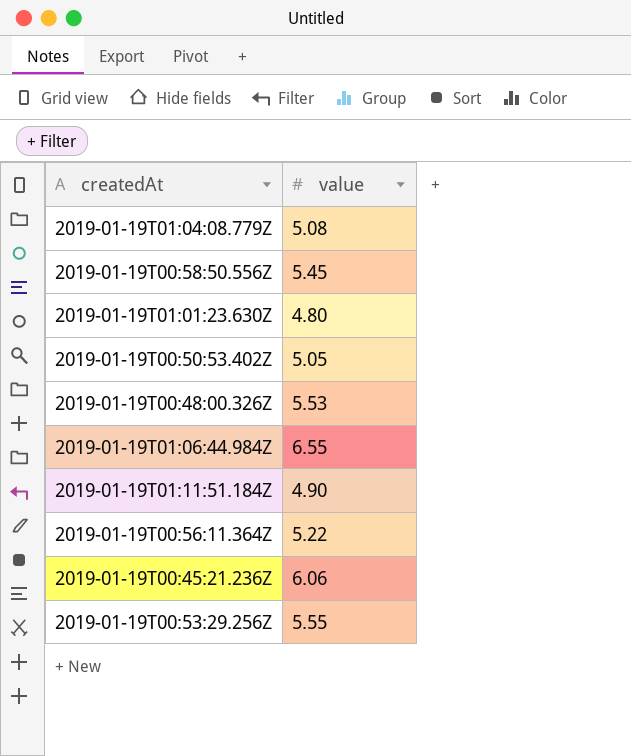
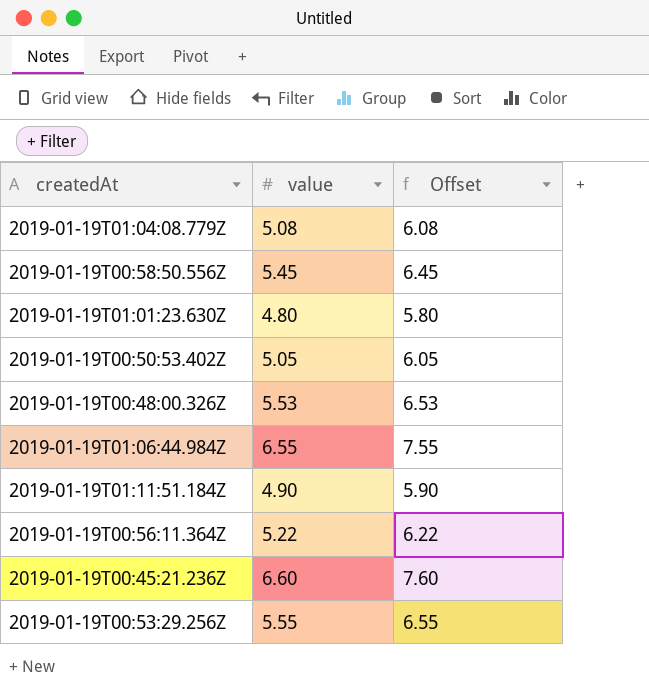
column Offset | formula: none -> [value] + 1
2019-01-19T00:45:21.236Z | value: 6.06 -> 6.60

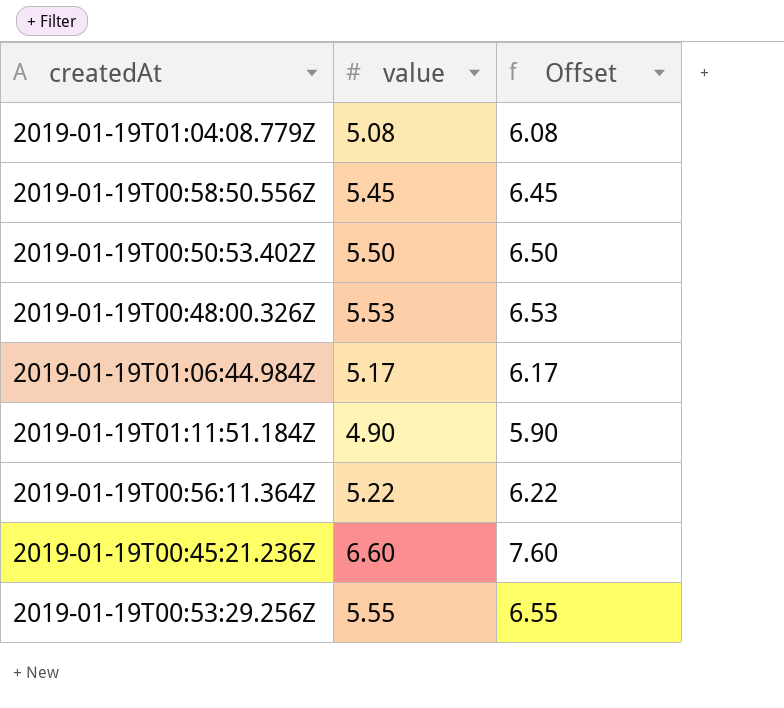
row 2019-01-19T01:01:23.630Z: 4.80 | 5.80 -> none
2019-01-19T00:50:53.402Z | value: 5.05 -> 5.50
2019-01-19T00:50:53.402Z | Offset: 6.05 -> 6.50
2019-01-19T01:06:44.984Z | value: 6.55 -> 5.17
2019-01-19T01:06:44.984Z | Offset: 7.55 -> 6.17

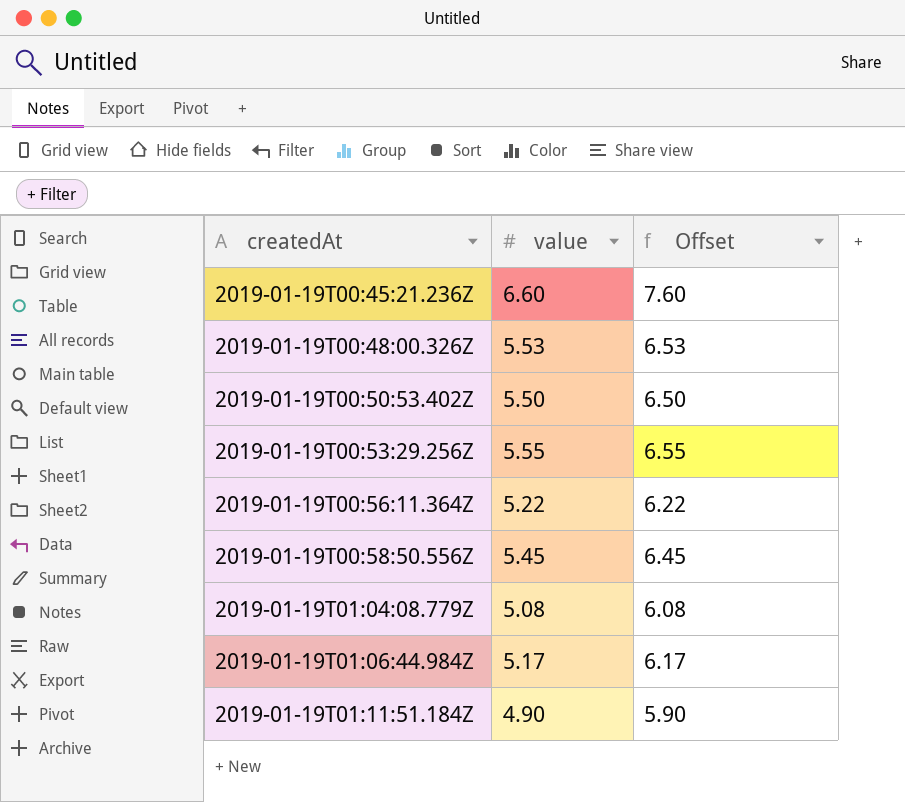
row order: none -> createdAt ascending

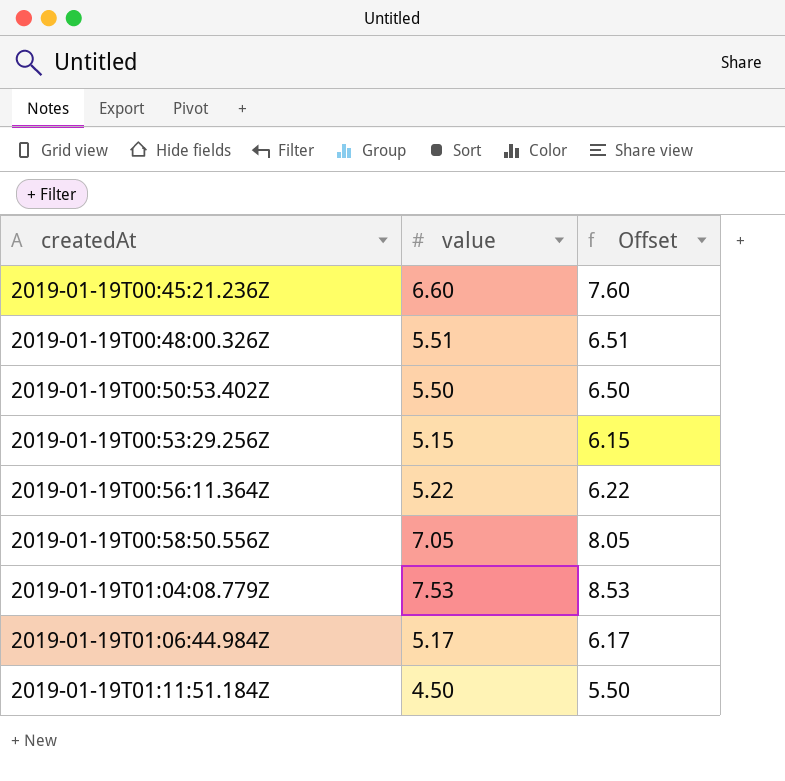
2019-01-19T00:48:00.326Z | value: 5.53 -> 5.51
2019-01-19T00:48:00.326Z | Offset: 6.53 -> 6.51
2019-01-19T00:53:29.256Z | value: 5.55 -> 5.15
2019-01-19T00:53:29.256Z | Offset: 6.55 -> 6.15
2019-01-19T00:58:50.556Z | value: 5.45 -> 7.05
2019-01-19T00:58:50.556Z | Offset: 6.45 -> 8.05
2019-01-19T01:04:08.779Z | value: 5.08 -> 7.53
2019-01-19T01:04:08.779Z | Offset: 6.08 -> 8.53
2019-01-19T01:11:51.184Z | value: 4.90 -> 4.50
2019-01-19T01:11:51.184Z | Offset: 5.90 -> 5.50

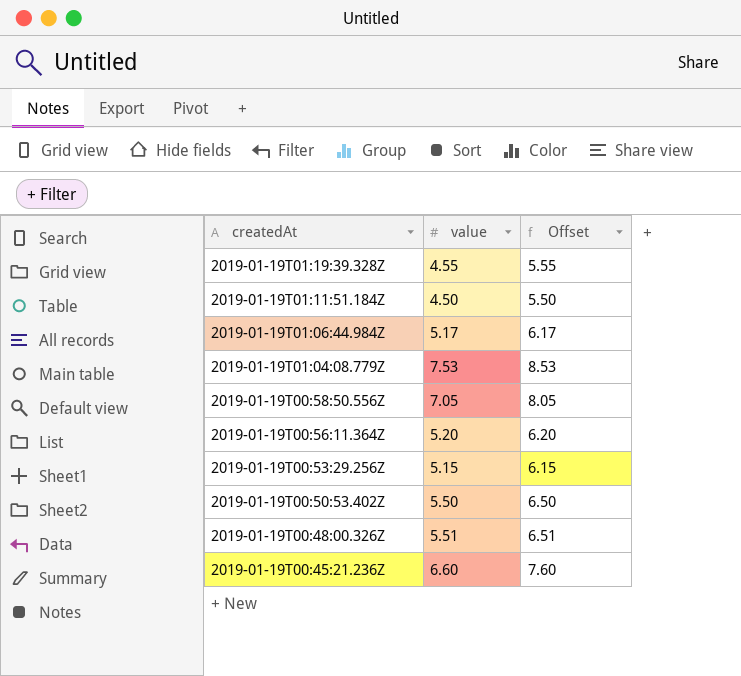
row order: createdAt ascending -> createdAt descending
row 2019-01-19T01:19:39.328Z: none -> 4.55 | 5.55
2019-01-19T00:56:11.364Z | value: 5.22 -> 5.20
2019-01-19T00:56:11.364Z | Offset: 6.22 -> 6.20

